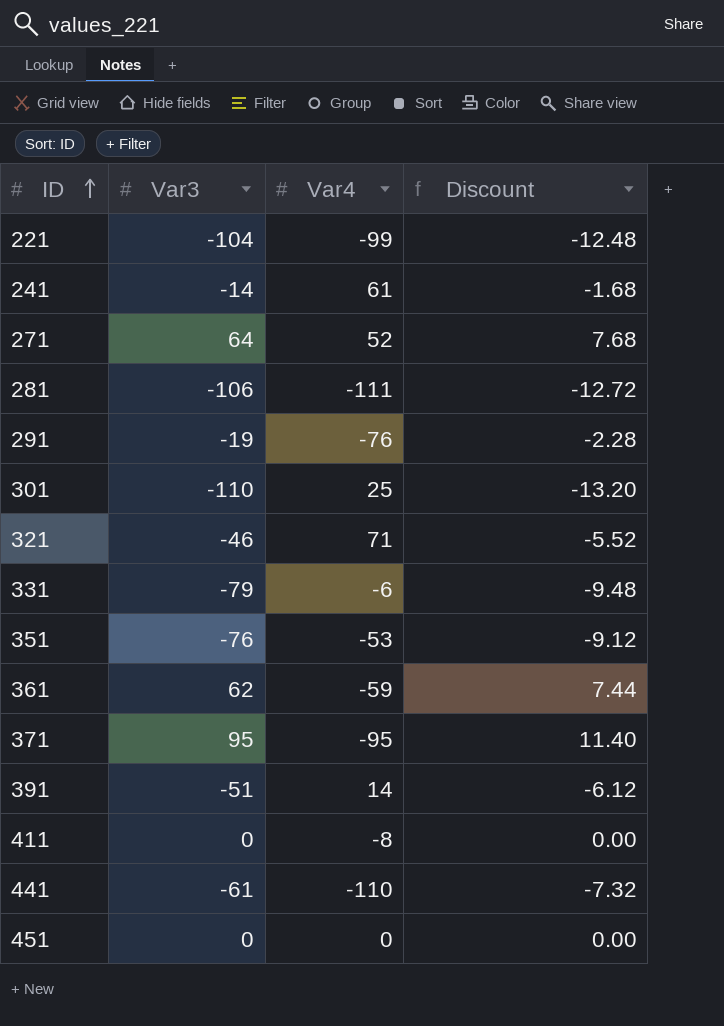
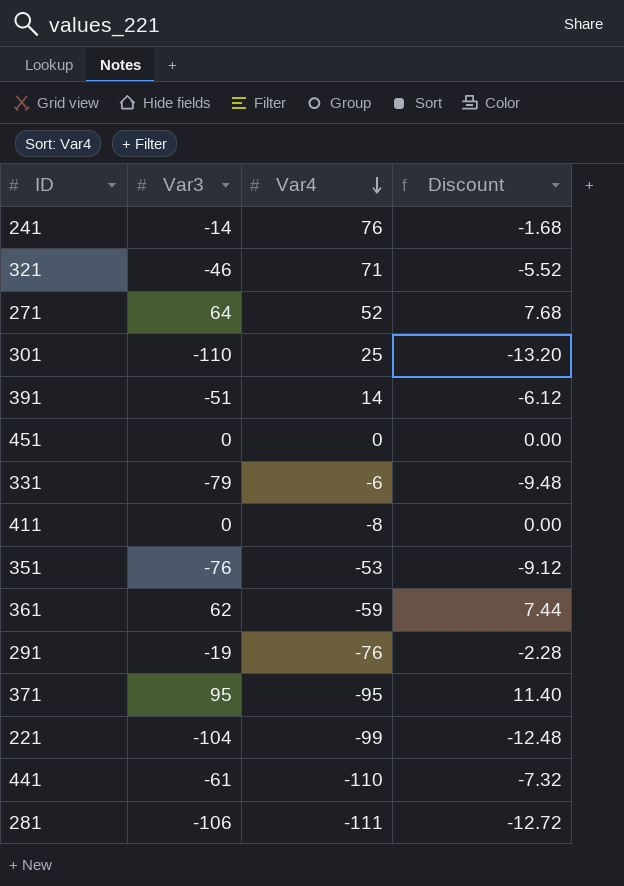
row order: ID ascending -> Var4 descending
241 | Var4: 61 -> 76

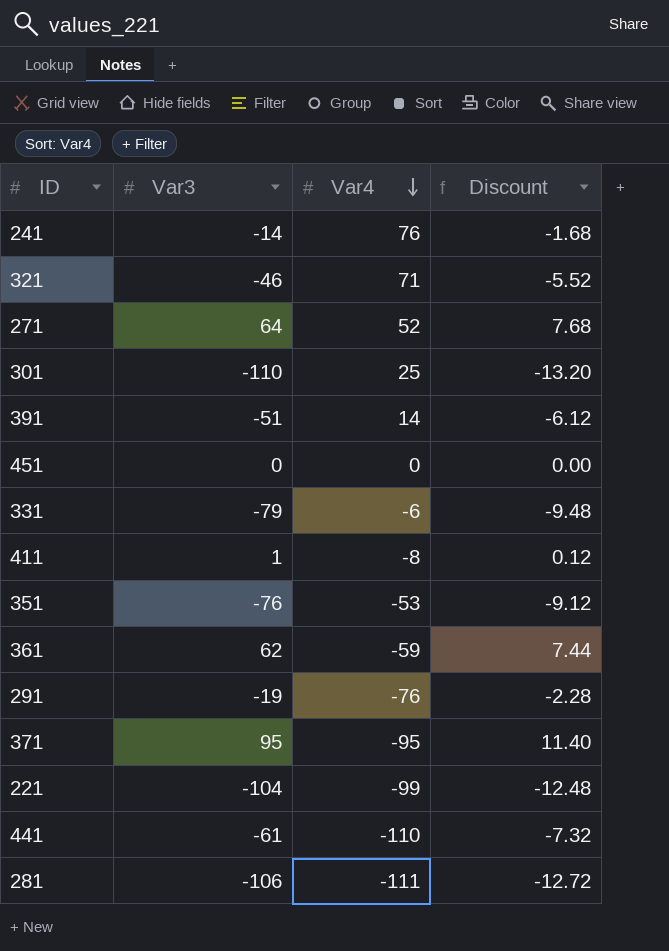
411 | Var3: 0 -> 1
411 | Discount: 0.00 -> 0.12

